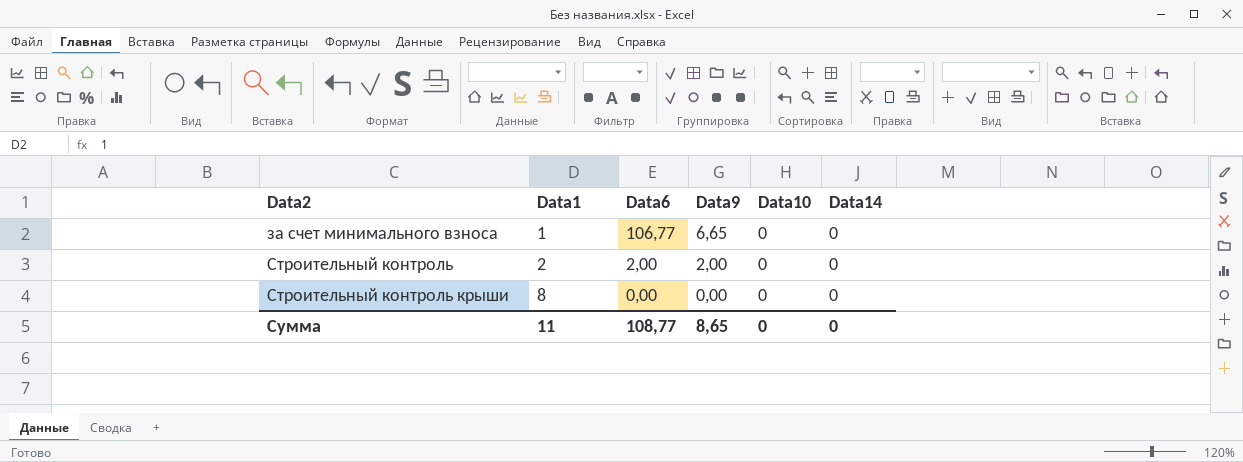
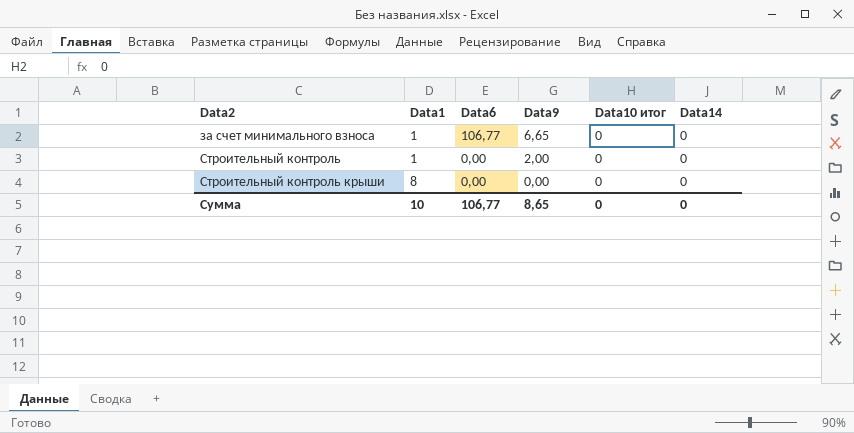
column name: Data10 -> Data10 итог
Строительный контроль | Data1: 2 -> 1
Строительный контроль | Data6: 2,00 -> 0,00
Сумма | Data1: 11 -> 10
Сумма | Data6: 108,77 -> 106,77

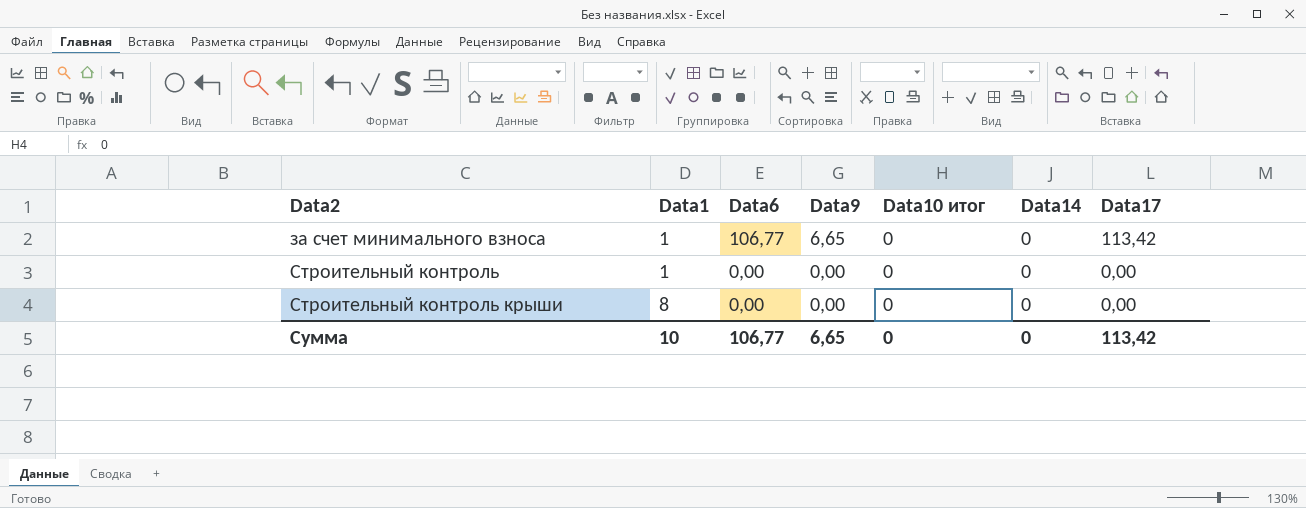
column Data17 | position: none -> 7
Строительный контроль | Data9: 2,00 -> 0,00
Сумма | Data9: 8,65 -> 6,65

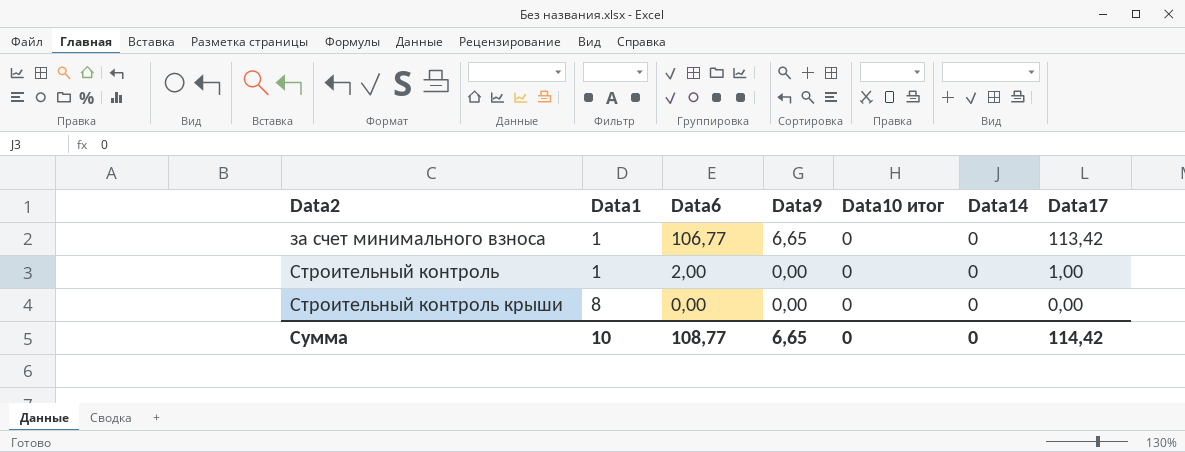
Строительный контроль | Data6: 0,00 -> 2,00
Строительный контроль | Data17: 0,00 -> 1,00
Сумма | Data6: 106,77 -> 108,77
Сумма | Data17: 113,42 -> 114,42

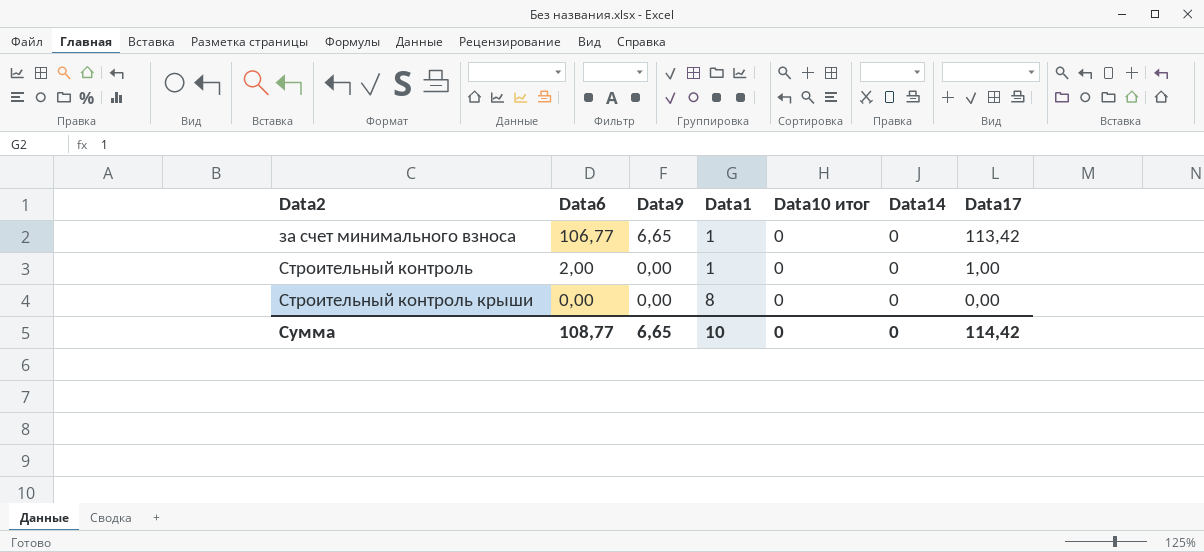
column Data1 | position: 2 -> 4

